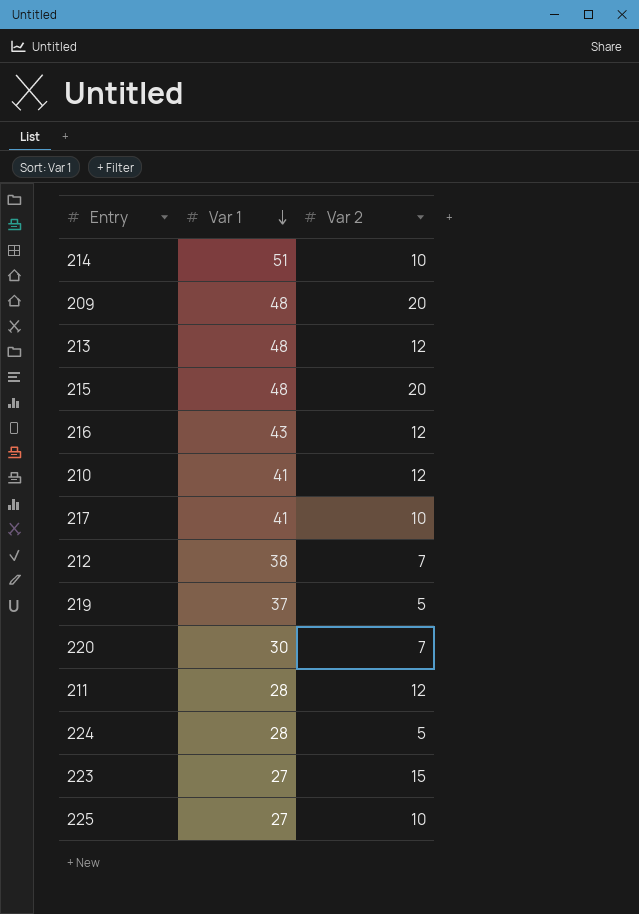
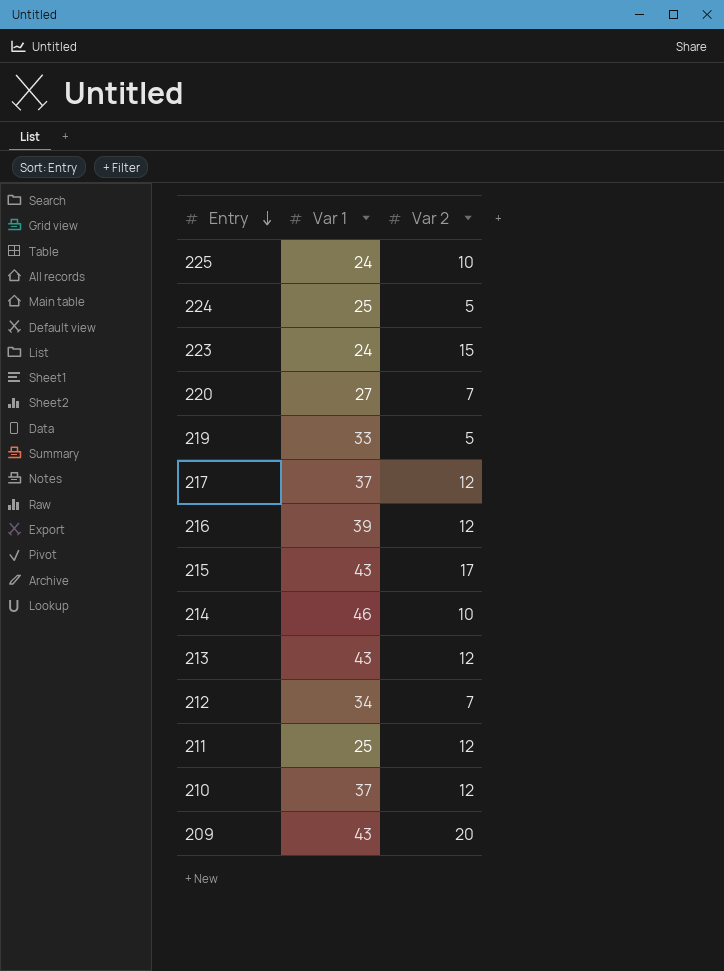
row order: Var 1 descending -> Entry descending
225 | Var 1: 27 -> 24
224 | Var 1: 28 -> 25
223 | Var 1: 27 -> 24
220 | Var 1: 30 -> 27
219 | Var 1: 37 -> 33
217 | Var 1: 41 -> 37
217 | Var 2: 10 -> 12
216 | Var 1: 43 -> 39
215 | Var 1: 48 -> 43
215 | Var 2: 20 -> 17
214 | Var 1: 51 -> 46
213 | Var 1: 48 -> 43
212 | Var 1: 38 -> 34
211 | Var 1: 28 -> 25
210 | Var 1: 41 -> 37
209 | Var 1: 48 -> 43

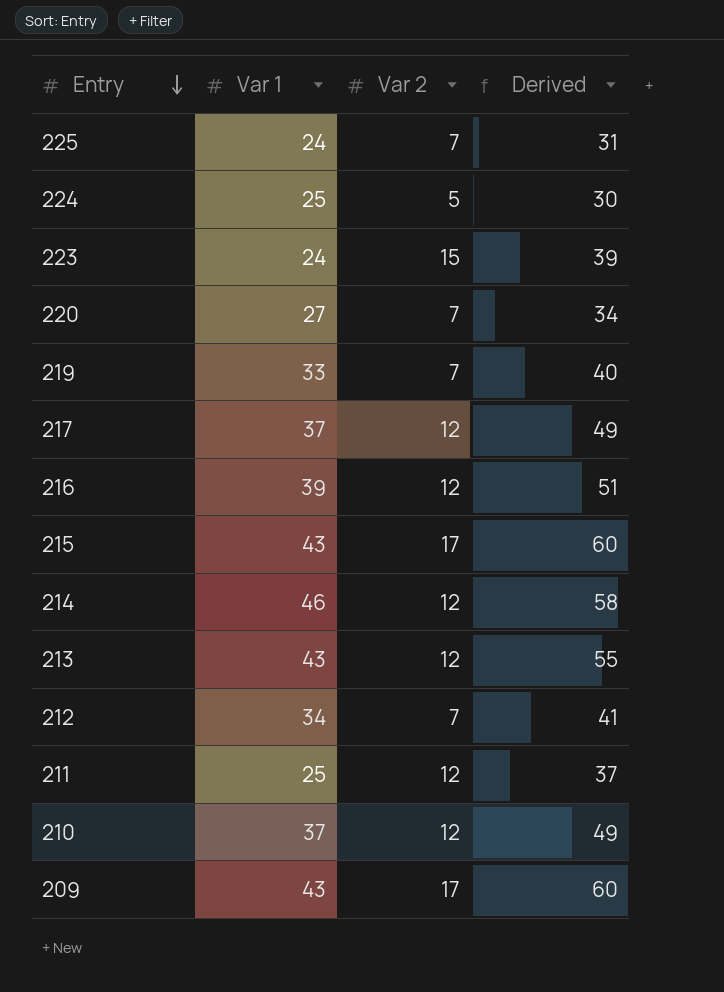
column Derived | formula: none -> [Var 1] + [Var 2]
225 | Var 2: 10 -> 7
219 | Var 2: 5 -> 7
214 | Var 2: 10 -> 12
209 | Var 2: 20 -> 17

